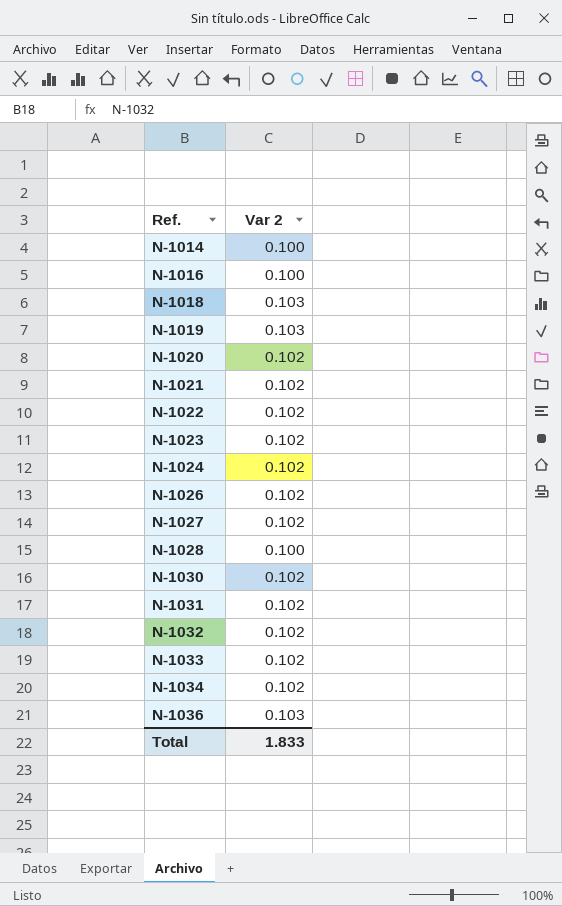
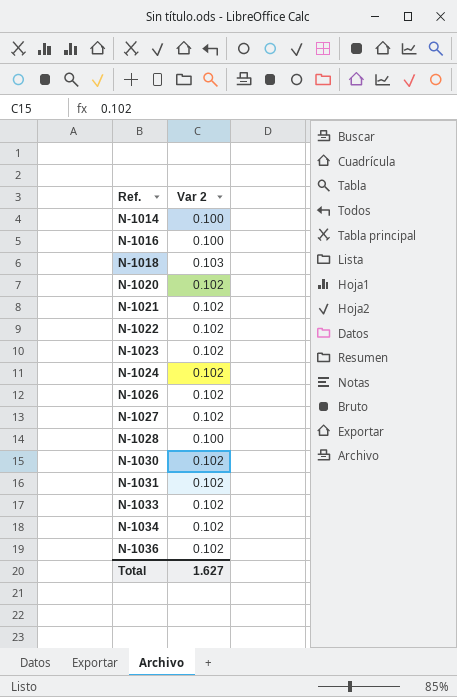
row N-1019: 0.103 -> none
row N-1032: 0.102 -> none
N-1036 | Var 2: 0.103 -> 0.102
Total | Var 2: 1.833 -> 1.627

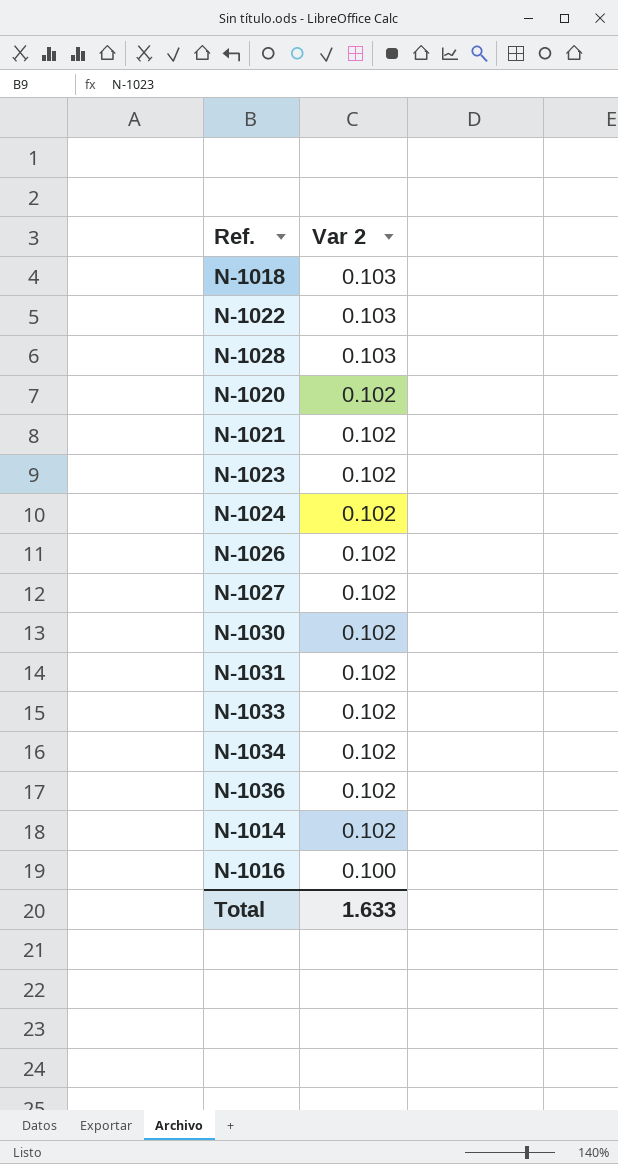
row order: Ref. ascending -> Var 2 descending
N-1022 | Var 2: 0.102 -> 0.103
N-1028 | Var 2: 0.100 -> 0.103
N-1014 | Var 2: 0.100 -> 0.102
Total | Var 2: 1.627 -> 1.633

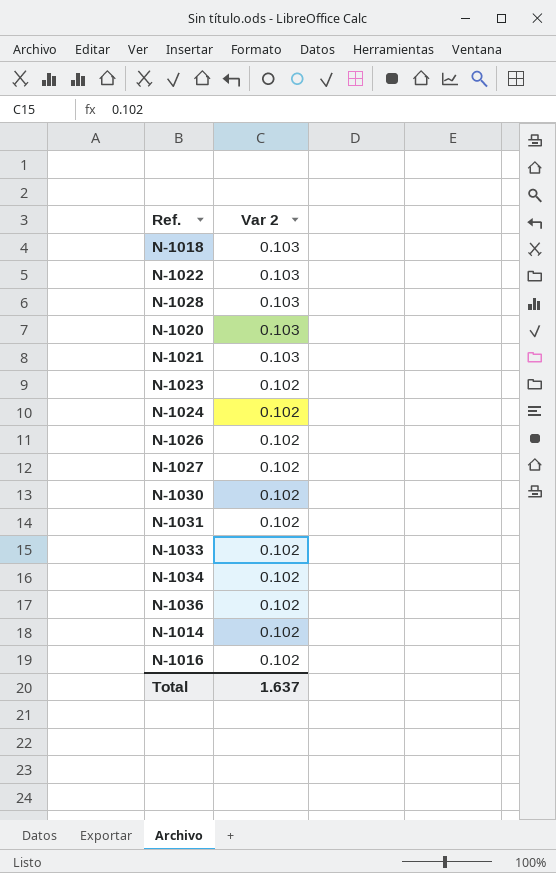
N-1020 | Var 2: 0.102 -> 0.103
N-1021 | Var 2: 0.102 -> 0.103
N-1016 | Var 2: 0.100 -> 0.102
Total | Var 2: 1.633 -> 1.637

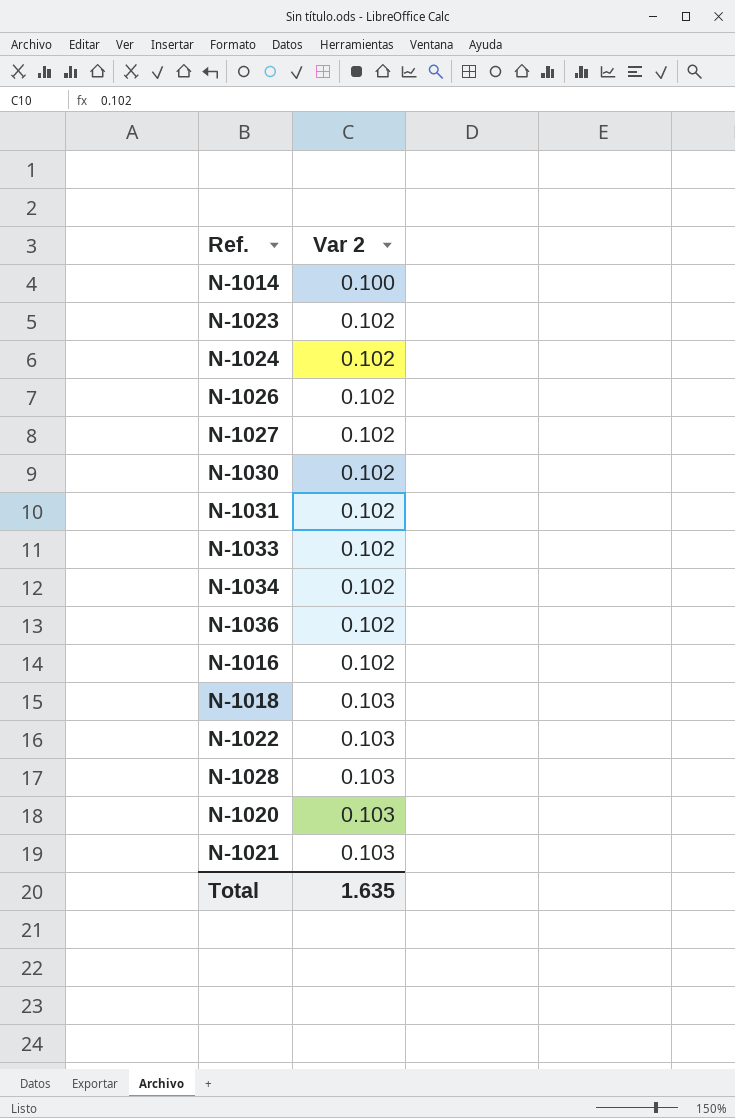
row order: Var 2 descending -> Var 2 ascending
N-1014 | Var 2: 0.102 -> 0.100
Total | Var 2: 1.637 -> 1.635

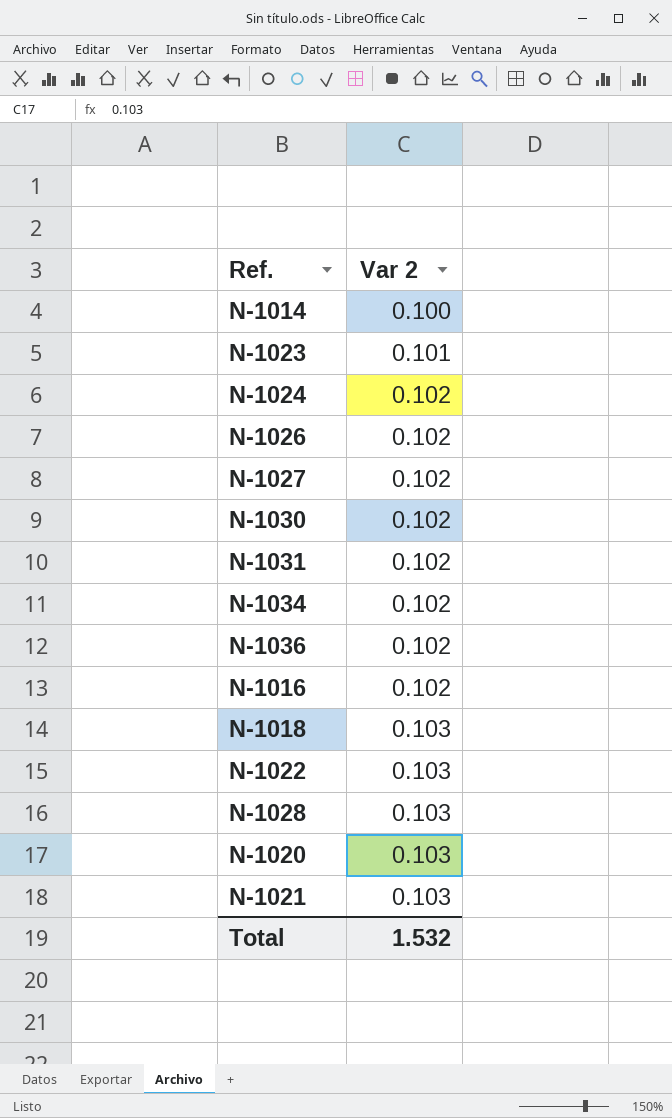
row N-1033: 0.102 -> none
N-1023 | Var 2: 0.102 -> 0.101
Total | Var 2: 1.635 -> 1.532

